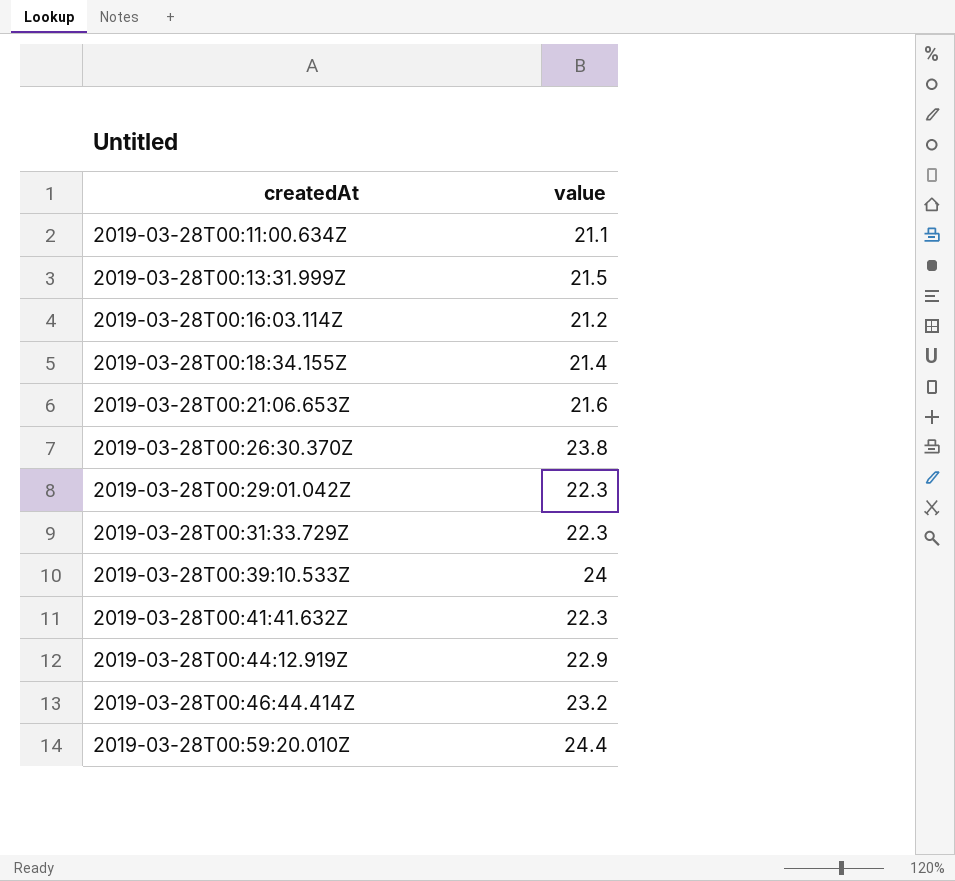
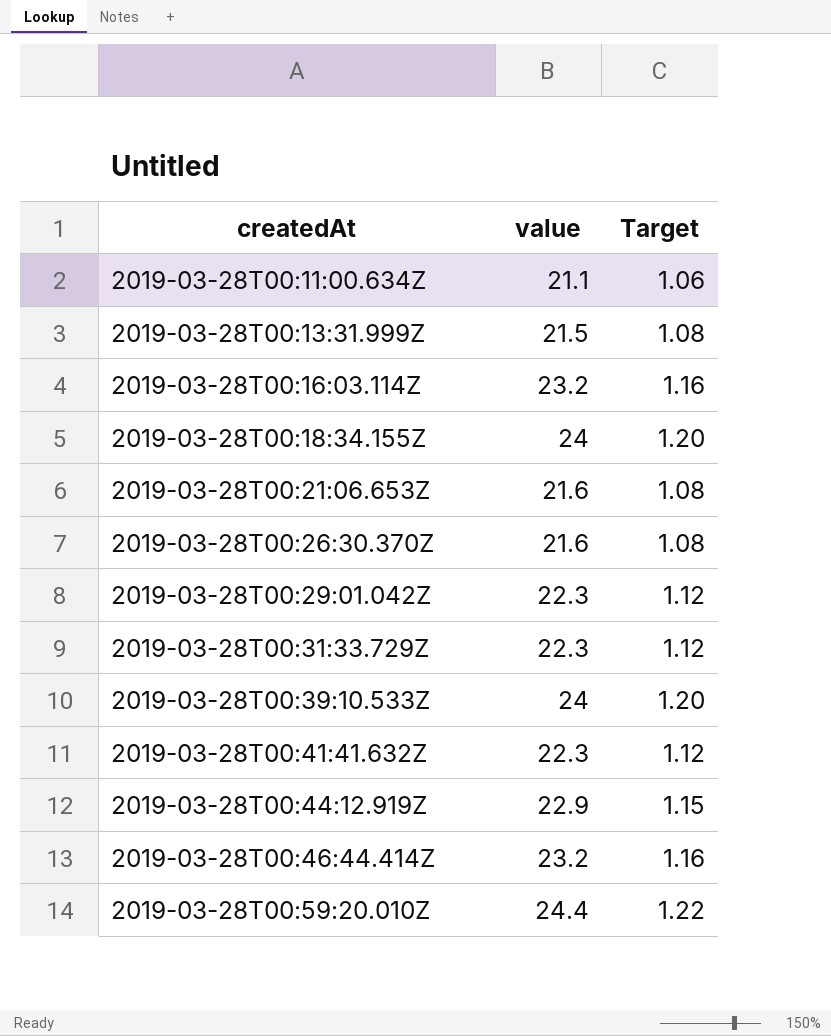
column Target | formula: none -> [value] * 0.05
2019-03-28T00:16:03.114Z | value: 21.2 -> 23.2
2019-03-28T00:18:34.155Z | value: 21.4 -> 24
2019-03-28T00:26:30.370Z | value: 23.8 -> 21.6

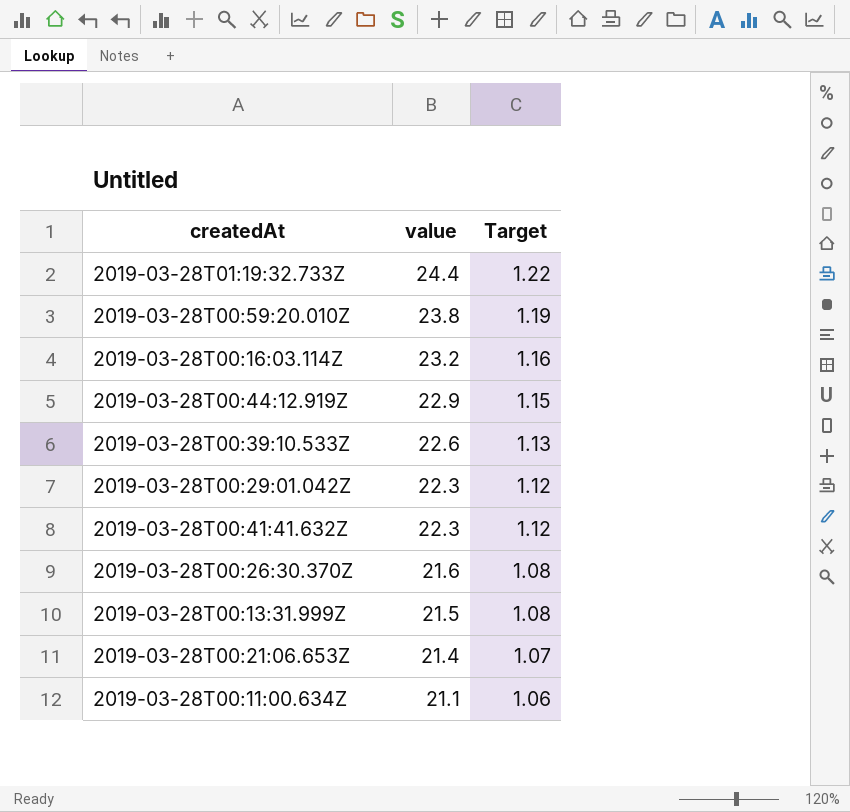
row order: createdAt ascending -> value descending
row 2019-03-28T00:18:34.155Z: 24 | 1.20 -> none
row 2019-03-28T00:31:33.729Z: 22.3 | 1.12 -> none
row 2019-03-28T00:46:44.414Z: 23.2 | 1.16 -> none
row 2019-03-28T01:19:32.733Z: none -> 24.4 | 1.22
2019-03-28T00:59:20.010Z | value: 24.4 -> 23.8
2019-03-28T00:59:20.010Z | Target: 1.22 -> 1.19
2019-03-28T00:39:10.533Z | value: 24 -> 22.6
2019-03-28T00:39:10.533Z | Target: 1.20 -> 1.13
2019-03-28T00:21:06.653Z | value: 21.6 -> 21.4
2019-03-28T00:21:06.653Z | Target: 1.08 -> 1.07

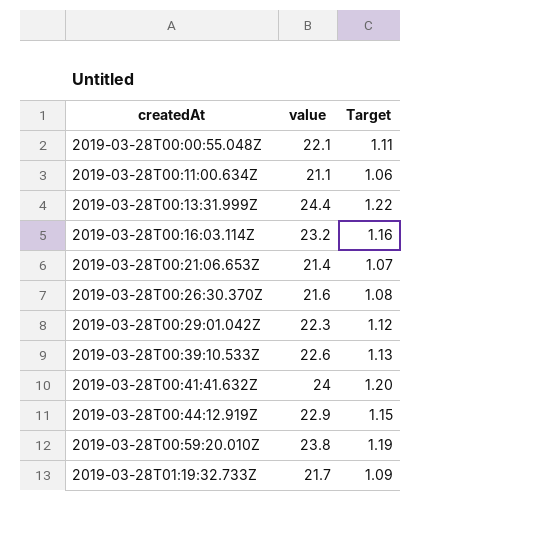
row order: value descending -> createdAt ascending
row 2019-03-28T00:00:55.048Z: none -> 22.1 | 1.11
2019-03-28T00:13:31.999Z | value: 21.5 -> 24.4
2019-03-28T00:13:31.999Z | Target: 1.08 -> 1.22
2019-03-28T00:41:41.632Z | value: 22.3 -> 24
2019-03-28T00:41:41.632Z | Target: 1.12 -> 1.20
2019-03-28T01:19:32.733Z | value: 24.4 -> 21.7
2019-03-28T01:19:32.733Z | Target: 1.22 -> 1.09

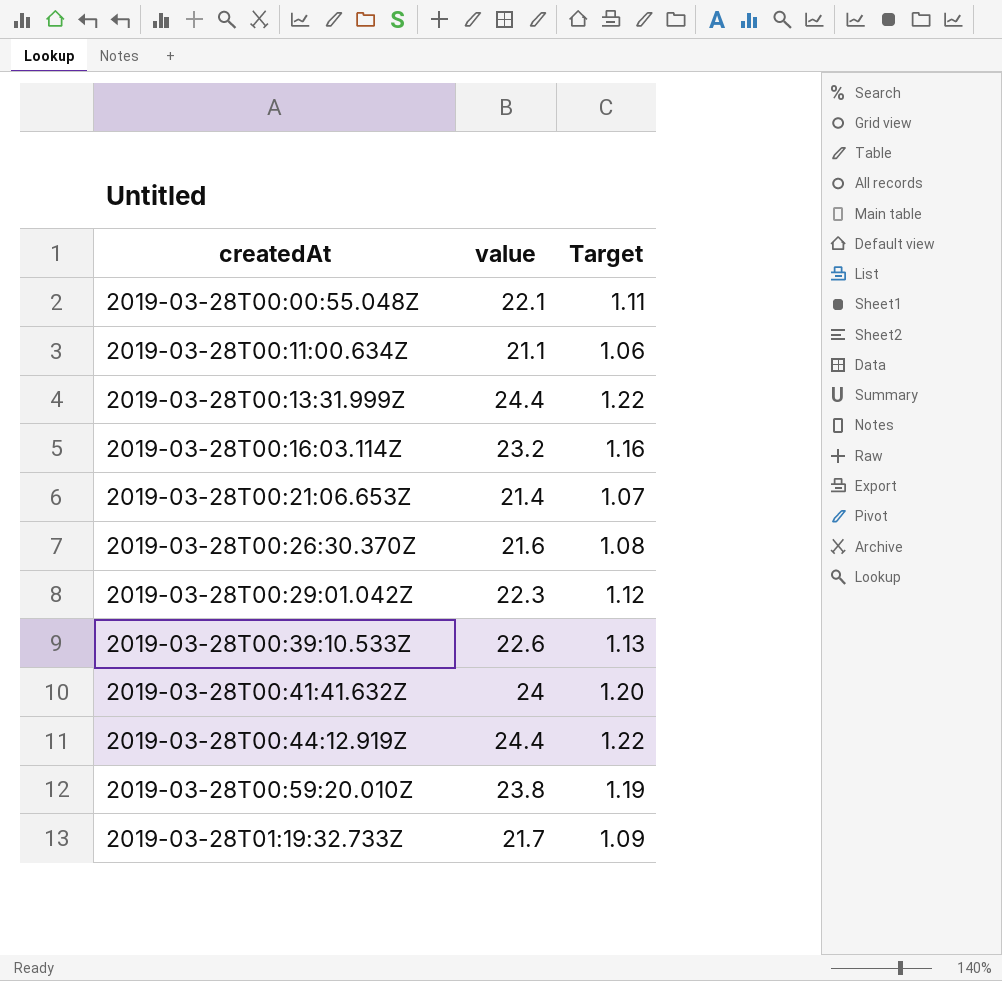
2019-03-28T00:44:12.919Z | value: 22.9 -> 24.4
2019-03-28T00:44:12.919Z | Target: 1.15 -> 1.22

